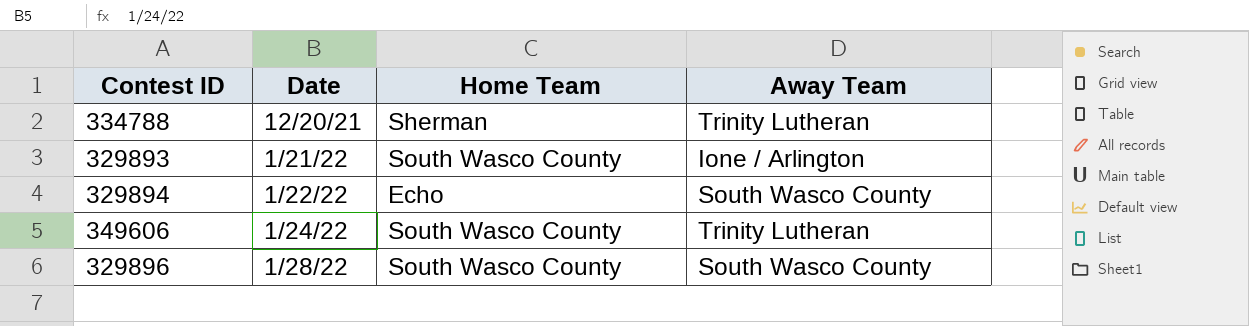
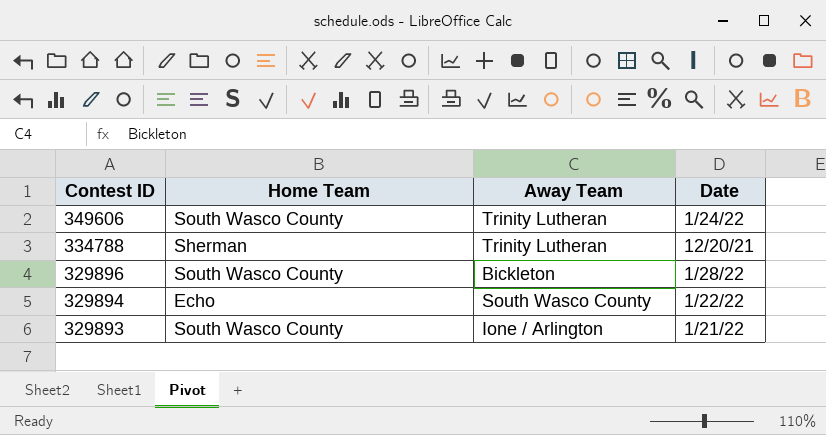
row order: Date ascending -> Contest ID descending
column Date | position: 2 -> 4
329896 | Away Team: South Wasco County -> Bickleton

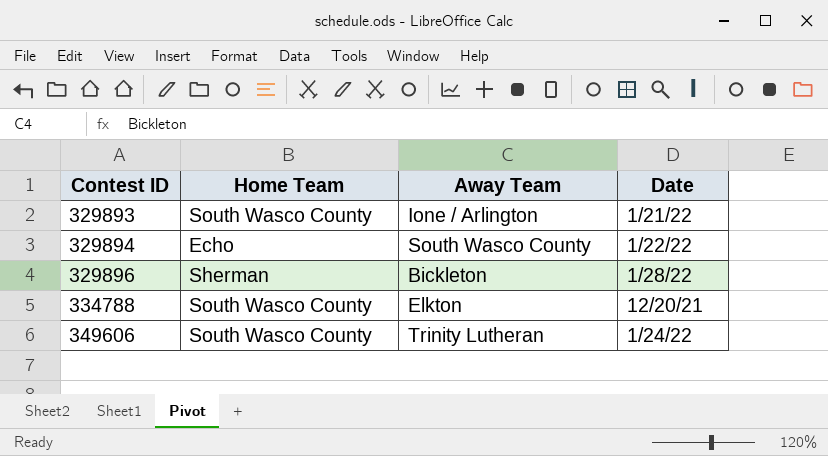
row order: Contest ID descending -> Contest ID ascending
329896 | Home Team: South Wasco County -> Sherman
334788 | Home Team: Sherman -> South Wasco County
334788 | Away Team: Trinity Lutheran -> Elkton

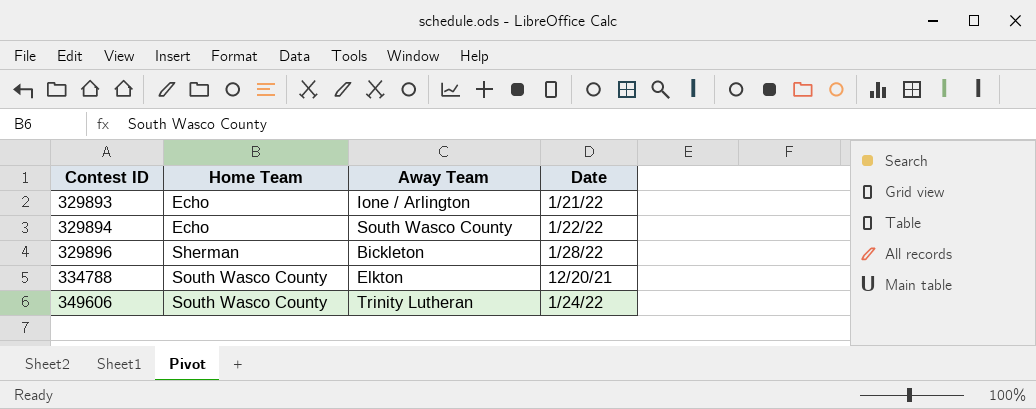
329893 | Home Team: South Wasco County -> Echo

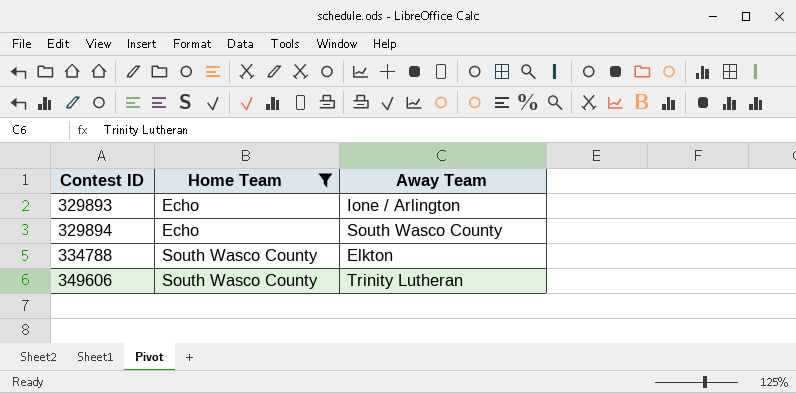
filter: none -> Home Team != Sherman
column Date | position: 4 -> none

